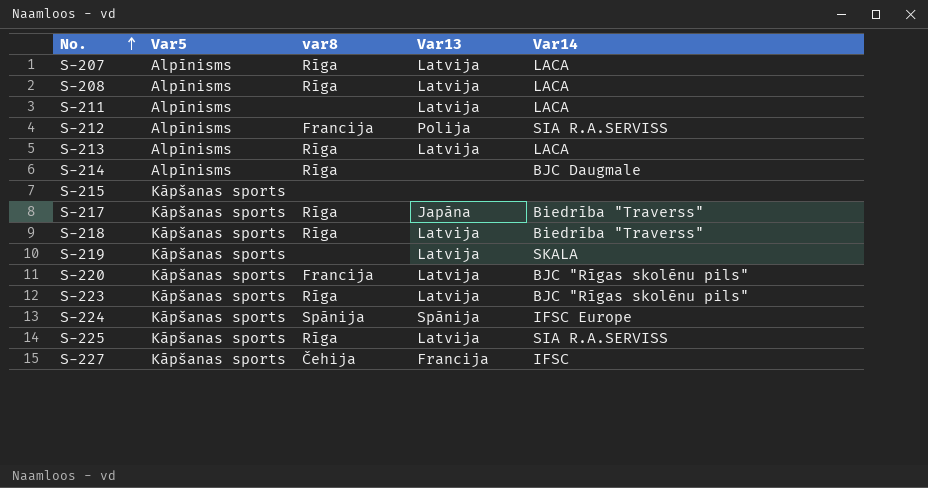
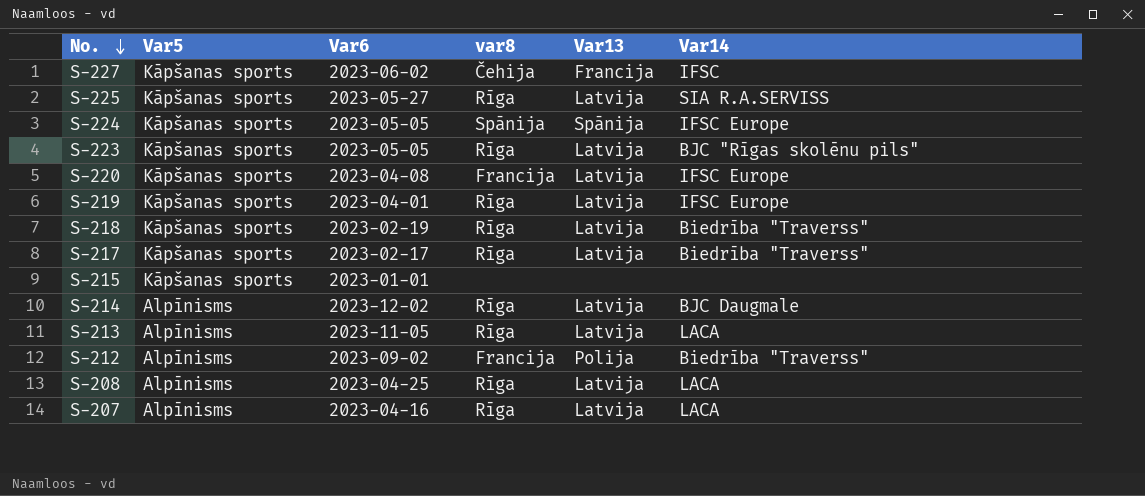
row order: No. ascending -> No. descending
column Var6 | position: none -> 3
row S-211: Alpīnisms | none | Latvija | LACA -> none
S-220 | Var14: BJC "Rīgas skolēnu pils" -> IFSC Europe
S-219 | var8: none -> Rīga
S-219 | Var14: SKALA -> IFSC Europe
S-217 | Var13: Japāna -> Latvija
S-214 | Var13: none -> Latvija
S-212 | Var14: SIA R.A.SERVISS -> Biedrība "Traverss"

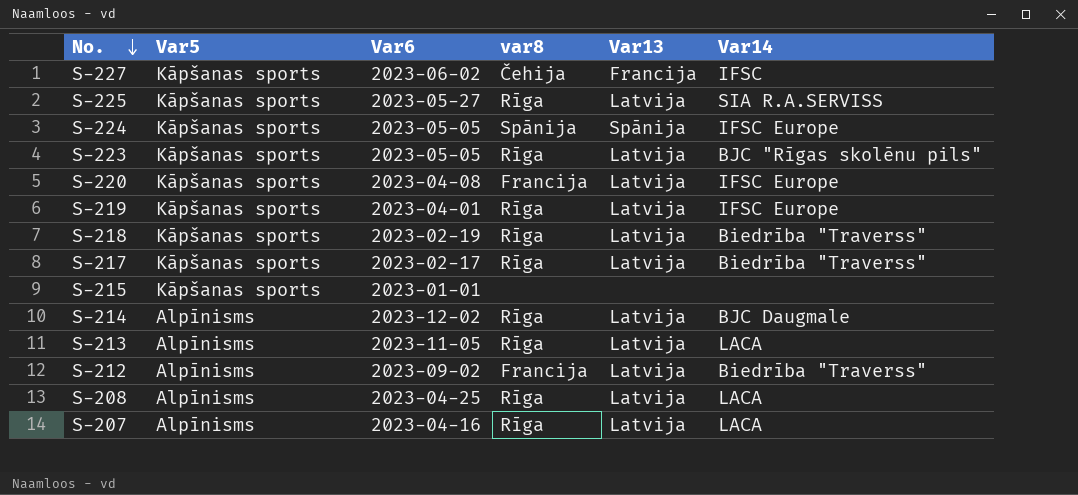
S-212 | Var13: Polija -> Latvija

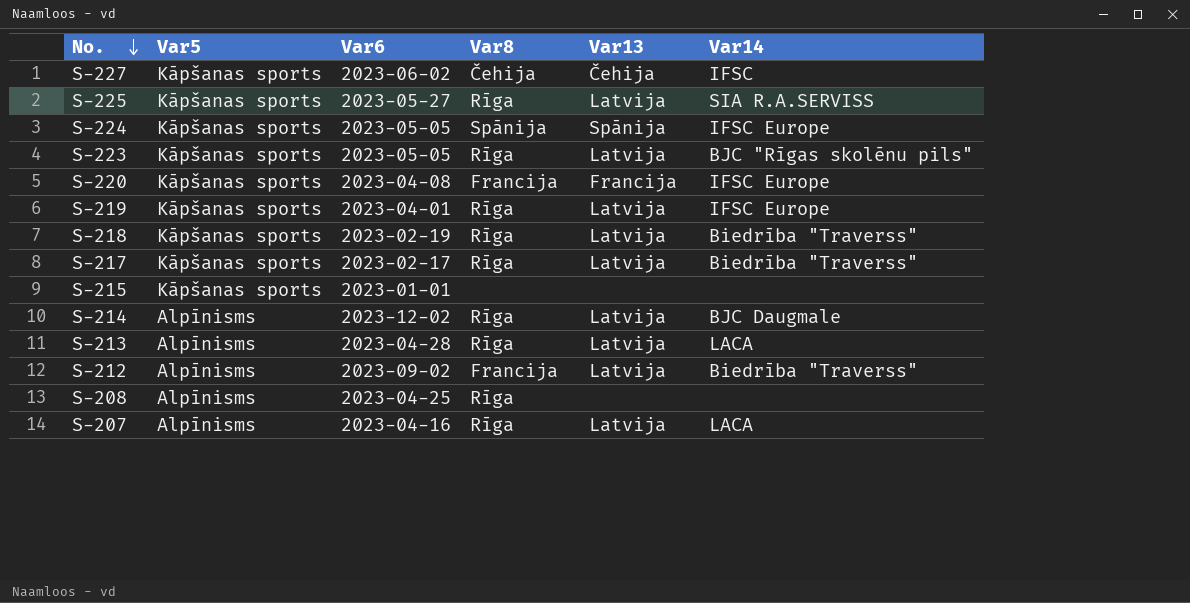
column name: var8 -> Var8
S-227 | Var13: Francija -> Čehija
S-220 | Var13: Latvija -> Francija
S-213 | Var6: 2023-11-05 -> 2023-04-28
S-208 | Var13: Latvija -> none
S-208 | Var14: LACA -> none

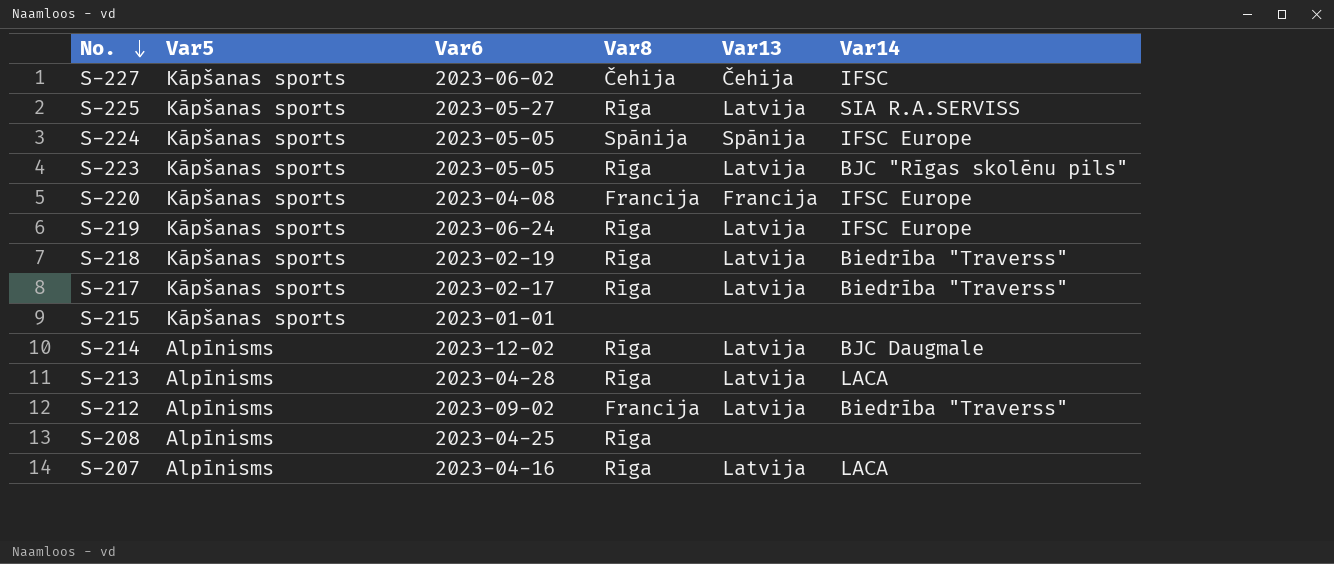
S-219 | Var6: 2023-04-01 -> 2023-06-24

